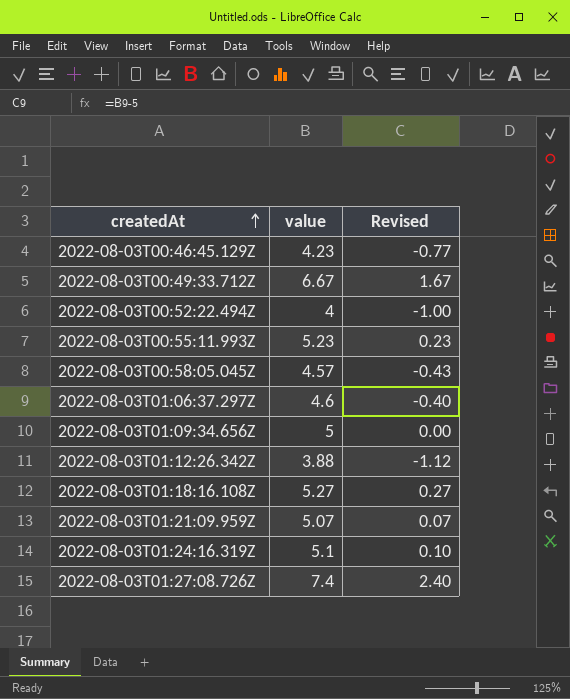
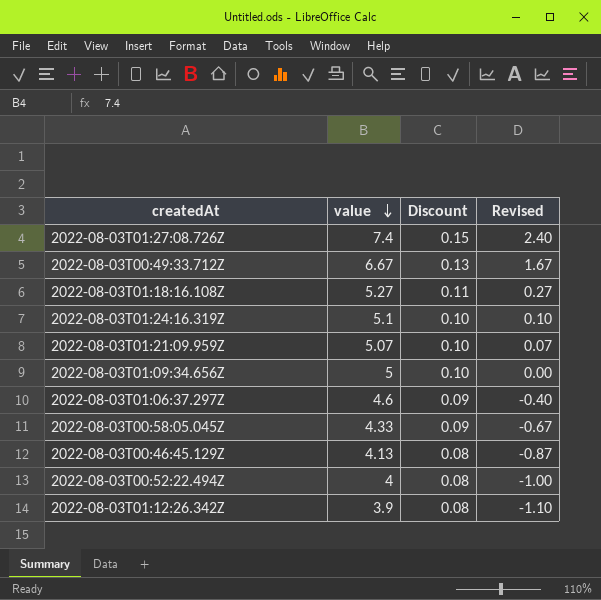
row order: createdAt ascending -> value descending
column Discount | formula: none -> [value] * 0.02
row 2022-08-03T00:55:11.993Z: 5.23 | 0.23 -> none
2022-08-03T00:58:05.045Z | value: 4.57 -> 4.33
2022-08-03T00:58:05.045Z | Revised: -0.43 -> -0.67
2022-08-03T00:46:45.129Z | value: 4.23 -> 4.13
2022-08-03T00:46:45.129Z | Revised: -0.77 -> -0.87
2022-08-03T01:12:26.342Z | value: 3.88 -> 3.9
2022-08-03T01:12:26.342Z | Revised: -1.12 -> -1.10

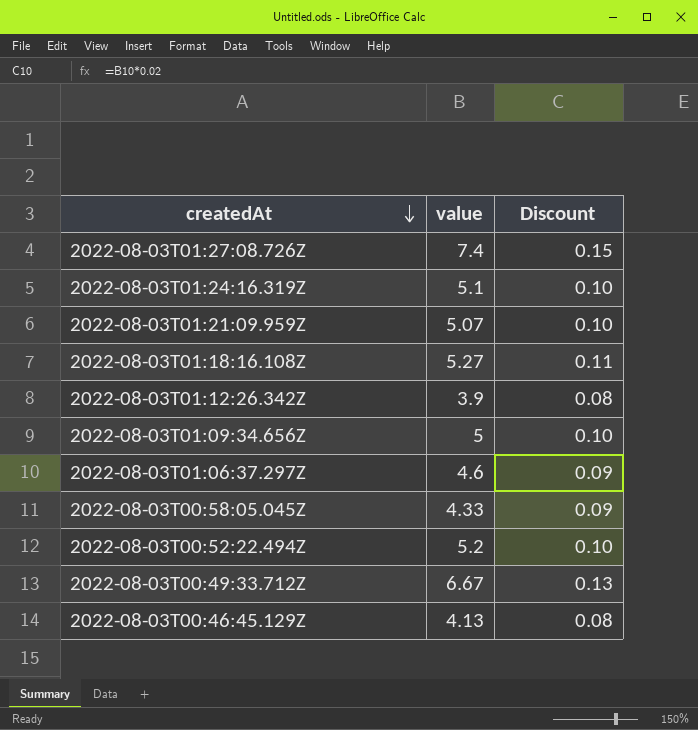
row order: value descending -> createdAt descending
column Revised | formula: [value] - 5 -> none
2022-08-03T00:52:22.494Z | value: 4 -> 5.2
2022-08-03T00:52:22.494Z | Discount: 0.08 -> 0.10

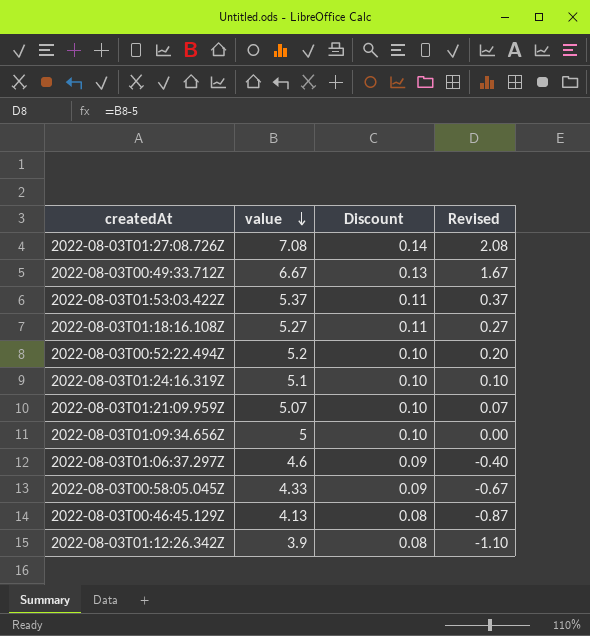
row order: createdAt descending -> value descending
column Revised | formula: none -> [value] - 5
2022-08-03T01:27:08.726Z | value: 7.4 -> 7.08
2022-08-03T01:27:08.726Z | Discount: 0.15 -> 0.14
row 2022-08-03T01:53:03.422Z: none -> 5.37 | 0.11 | 0.37

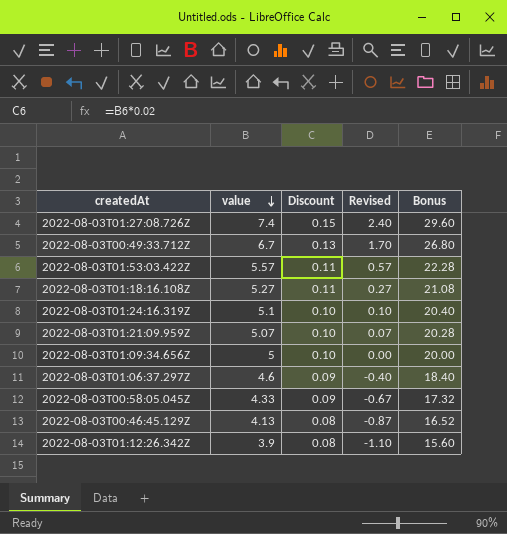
column Bonus | formula: none -> [value] * 4
row 2022-08-03T00:52:22.494Z: 5.2 | 0.10 | 0.20 -> none
2022-08-03T01:27:08.726Z | value: 7.08 -> 7.4
2022-08-03T01:27:08.726Z | Discount: 0.14 -> 0.15
2022-08-03T01:27:08.726Z | Revised: 2.08 -> 2.40
2022-08-03T00:49:33.712Z | value: 6.67 -> 6.7
2022-08-03T00:49:33.712Z | Revised: 1.67 -> 1.70
2022-08-03T01:53:03.422Z | value: 5.37 -> 5.57
2022-08-03T01:53:03.422Z | Revised: 0.37 -> 0.57

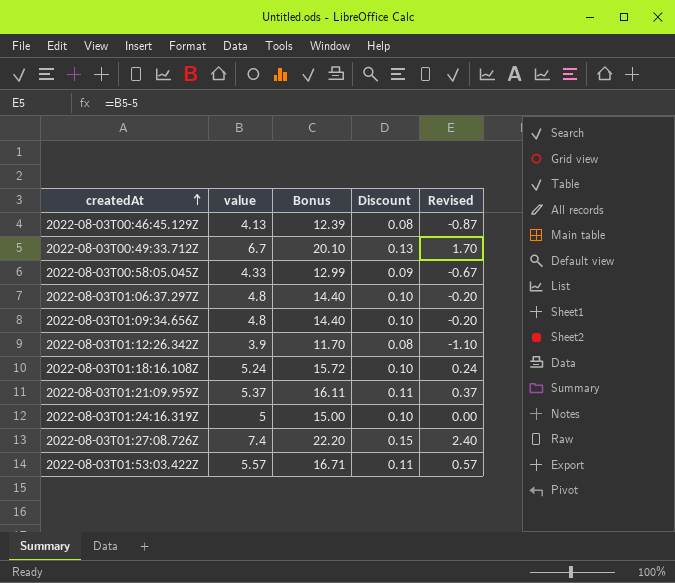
row order: value descending -> createdAt ascending
column Bonus | formula: [value] * 4 -> [value] * 3
column Bonus | position: 5 -> 3
2022-08-03T01:06:37.297Z | value: 4.6 -> 4.8
2022-08-03T01:06:37.297Z | Discount: 0.09 -> 0.10
2022-08-03T01:06:37.297Z | Revised: -0.40 -> -0.20
2022-08-03T01:09:34.656Z | value: 5 -> 4.8
2022-08-03T01:09:34.656Z | Revised: 0.00 -> -0.20
2022-08-03T01:18:16.108Z | value: 5.27 -> 5.24
2022-08-03T01:18:16.108Z | Discount: 0.11 -> 0.10
2022-08-03T01:18:16.108Z | Revised: 0.27 -> 0.24
2022-08-03T01:21:09.959Z | value: 5.07 -> 5.37
2022-08-03T01:21:09.959Z | Discount: 0.10 -> 0.11
2022-08-03T01:21:09.959Z | Revised: 0.07 -> 0.37
2022-08-03T01:24:16.319Z | value: 5.1 -> 5
2022-08-03T01:24:16.319Z | Revised: 0.10 -> 0.00

